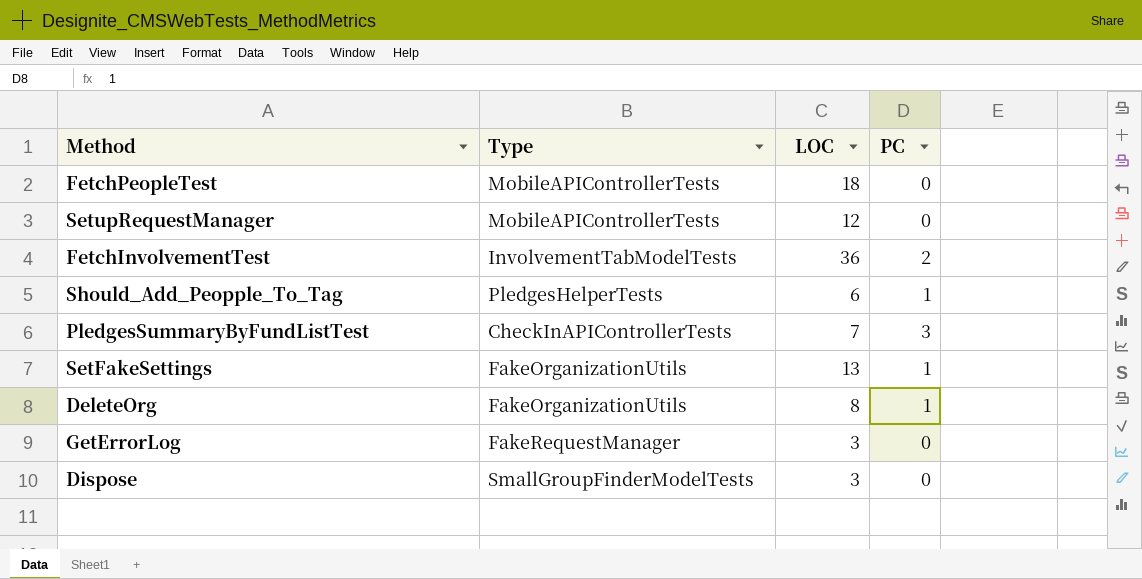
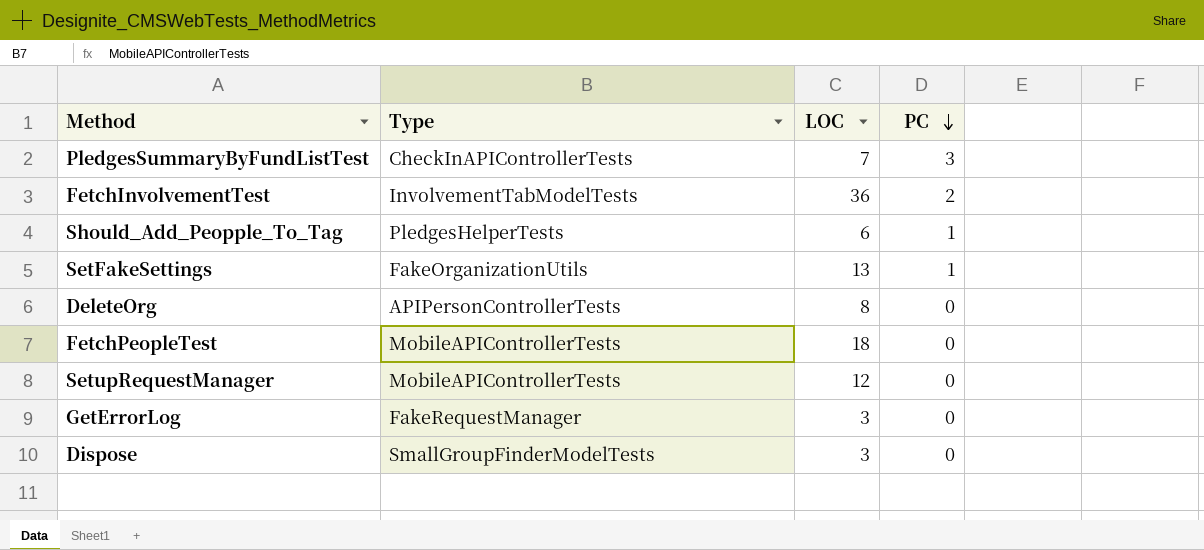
row order: none -> PC descending
DeleteOrg | Type: FakeOrganizationUtils -> APIPersonControllerTests
DeleteOrg | PC: 1 -> 0

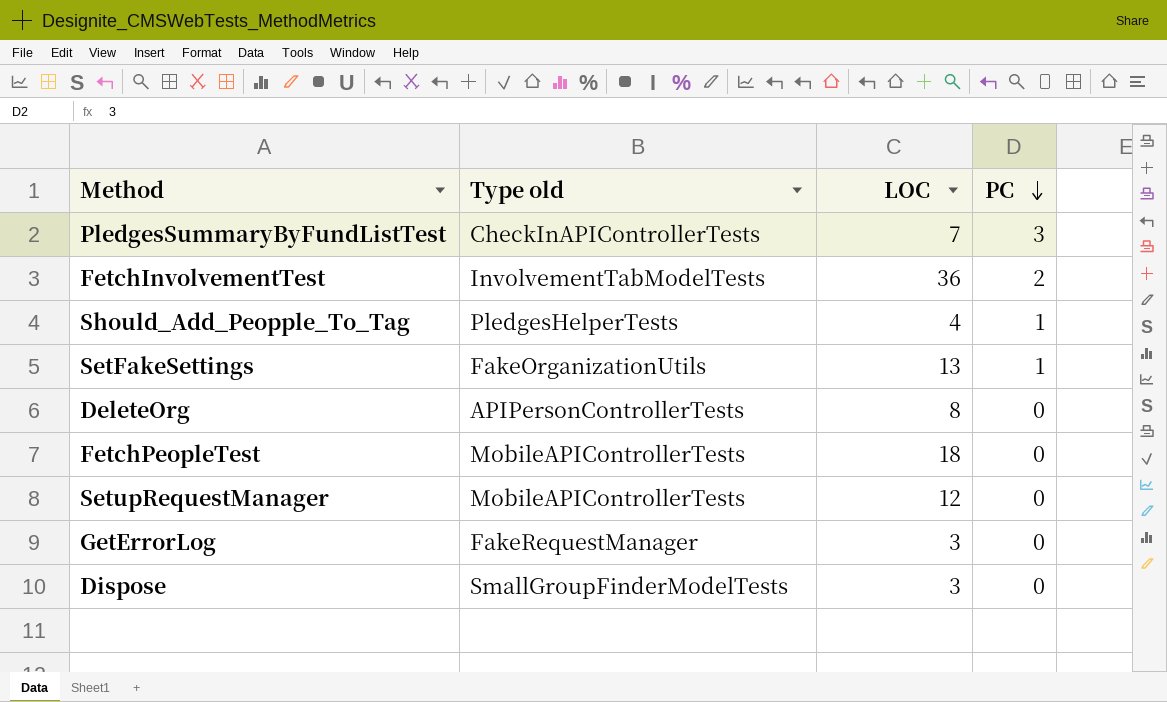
column name: Type -> Type old
Should_Add_Peopple_To_Tag | LOC: 6 -> 4

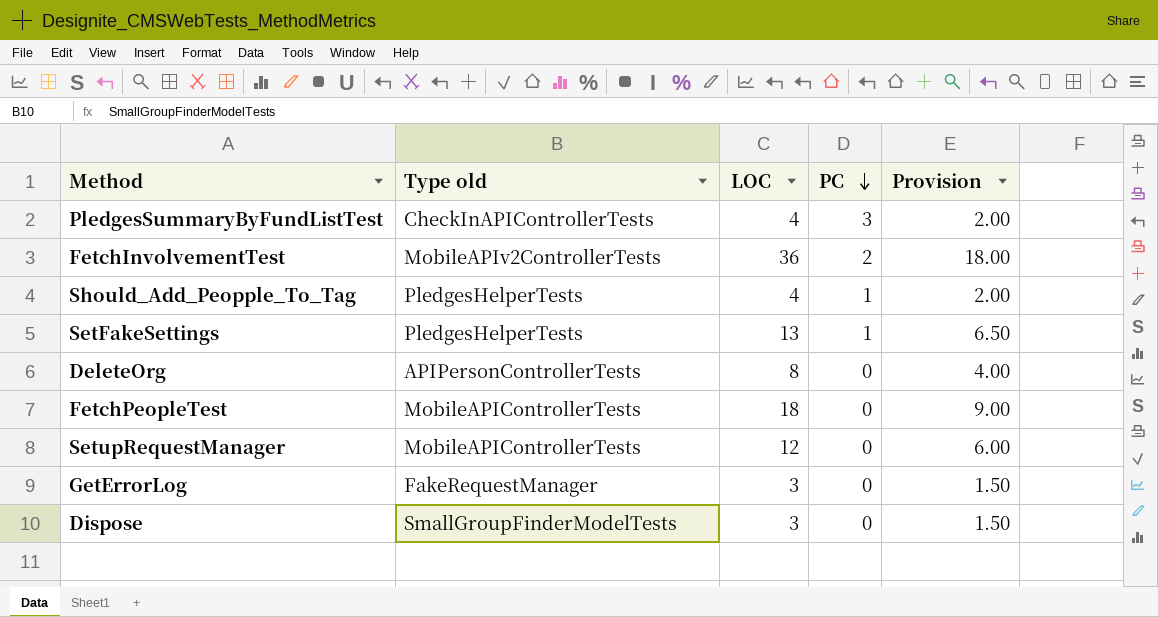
column Provision | formula: none -> [LOC] * 0.5
PledgesSummaryByFundListTest | LOC: 7 -> 4
FetchInvolvementTest | Type old: InvolvementTabModelTests -> MobileAPIv2ControllerTests
SetFakeSettings | Type old: FakeOrganizationUtils -> PledgesHelperTests

